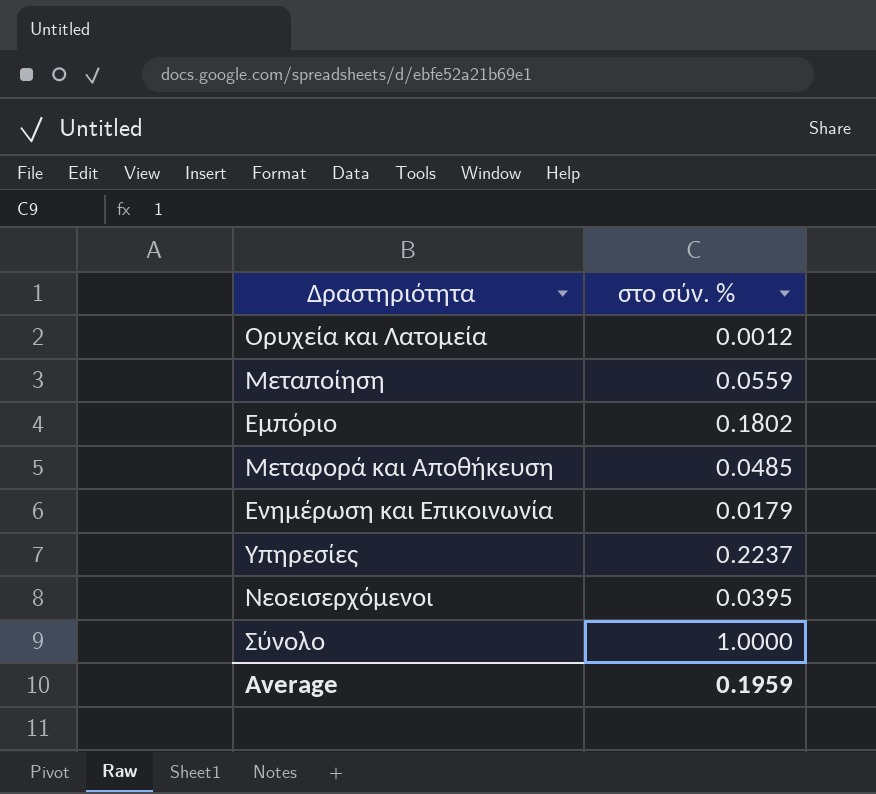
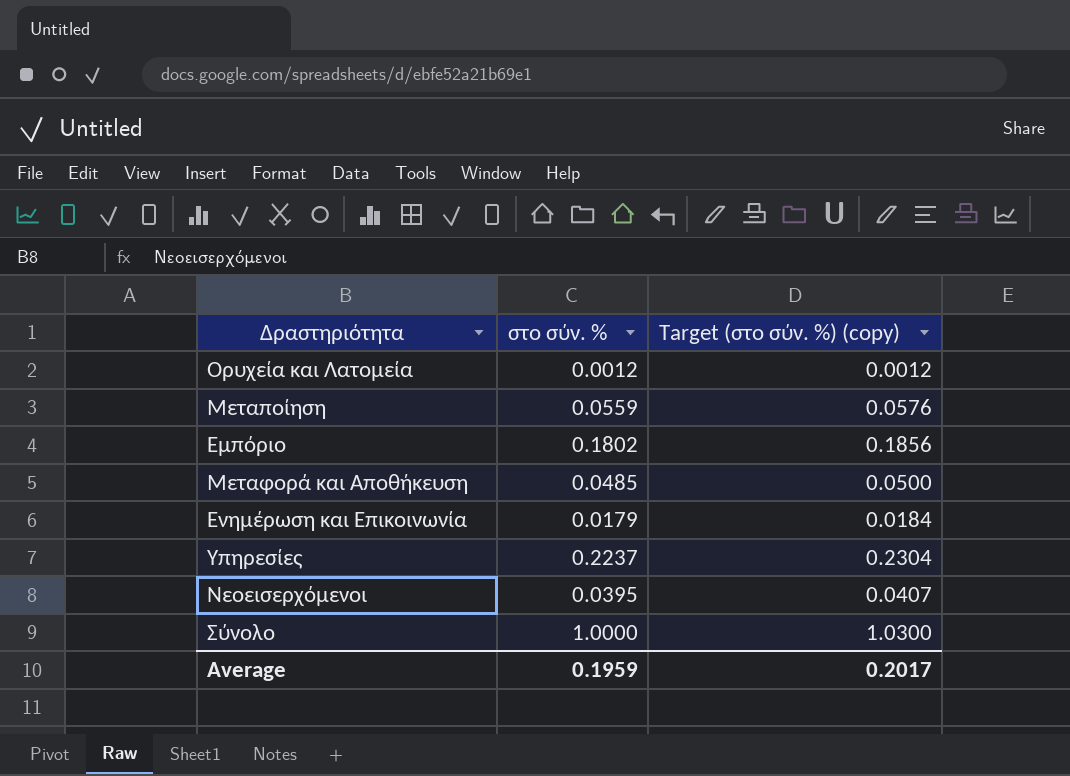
column Target (στο σύν. %) (copy) | formula: none -> [στο σύν. %] * 1.03

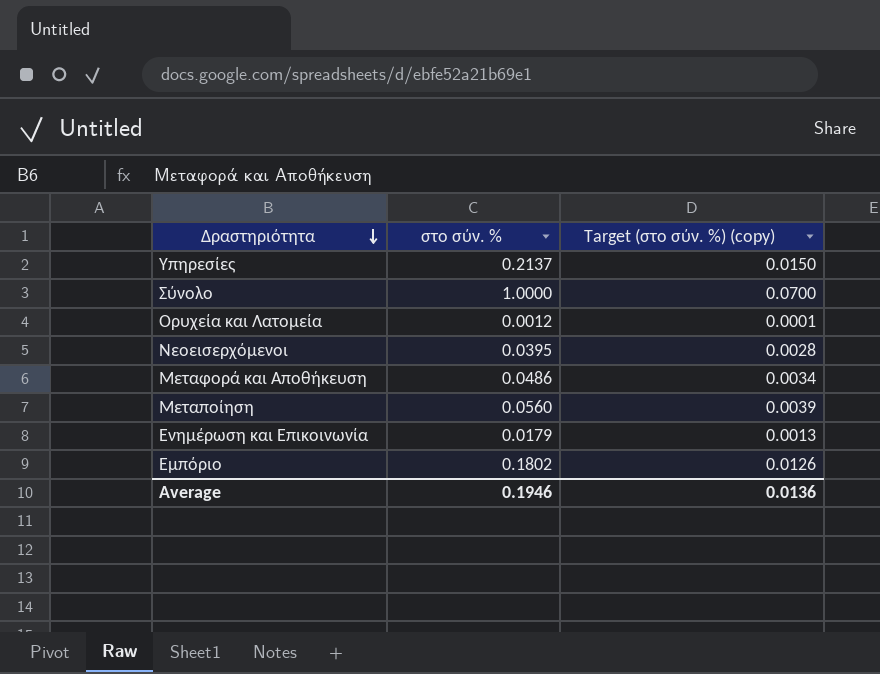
row order: none -> Δραστηριότητα descending
column Target (στο σύν. %) (copy) | formula: [στο σύν. %] * 1.03 -> [στο σύν. %] * 0.07
Υπηρεσίες | στο σύν. %: 0.2237 -> 0.2137
Μεταφορά και Αποθήκευση | στο σύν. %: 0.0485 -> 0.0486
Μεταποίηση | στο σύν. %: 0.0559 -> 0.0560
Average | στο σύν. %: 0.1959 -> 0.1946
Average | Target (στο σύν. %) (copy): 0.2017 -> 0.0136

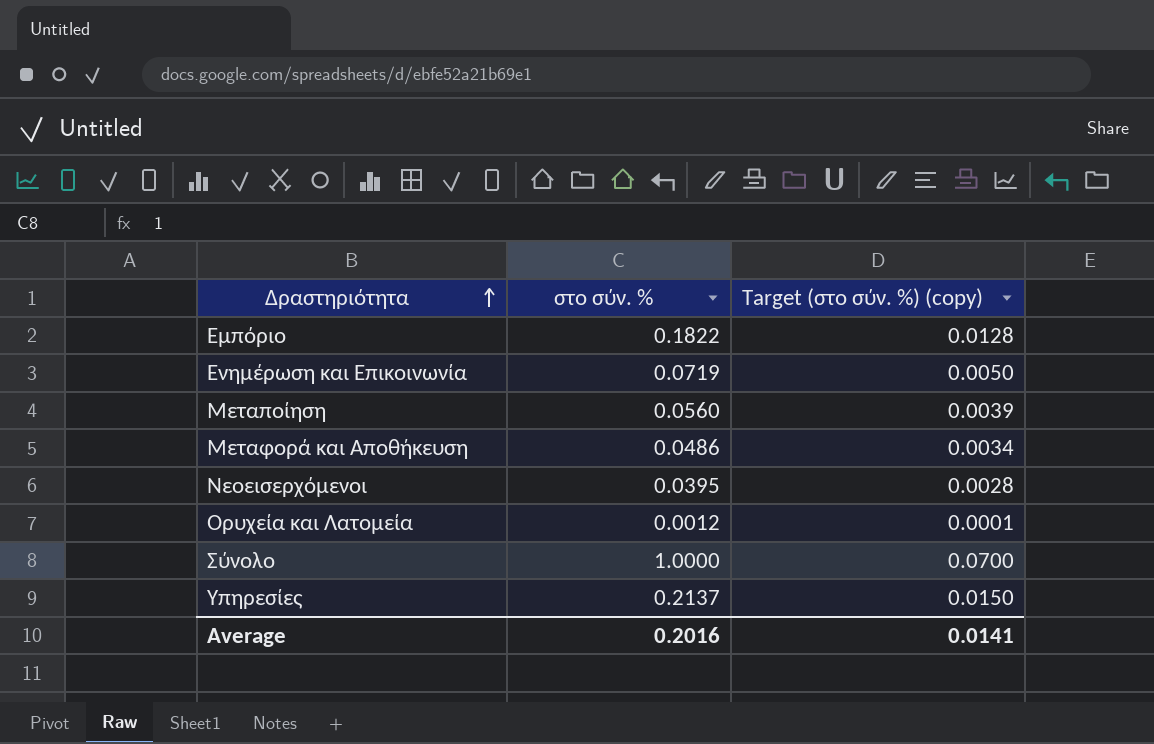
row order: Δραστηριότητα descending -> Δραστηριότητα ascending
Εμπόριο | στο σύν. %: 0.1802 -> 0.1822
Εμπόριο | Target (στο σύν. %) (copy): 0.0126 -> 0.0128
Ενημέρωση και Επικοινωνία | στο σύν. %: 0.0179 -> 0.0719
Ενημέρωση και Επικοινωνία | Target (στο σύν. %) (copy): 0.0013 -> 0.0050
Average | στο σύν. %: 0.1946 -> 0.2016
Average | Target (στο σύν. %) (copy): 0.0136 -> 0.0141

